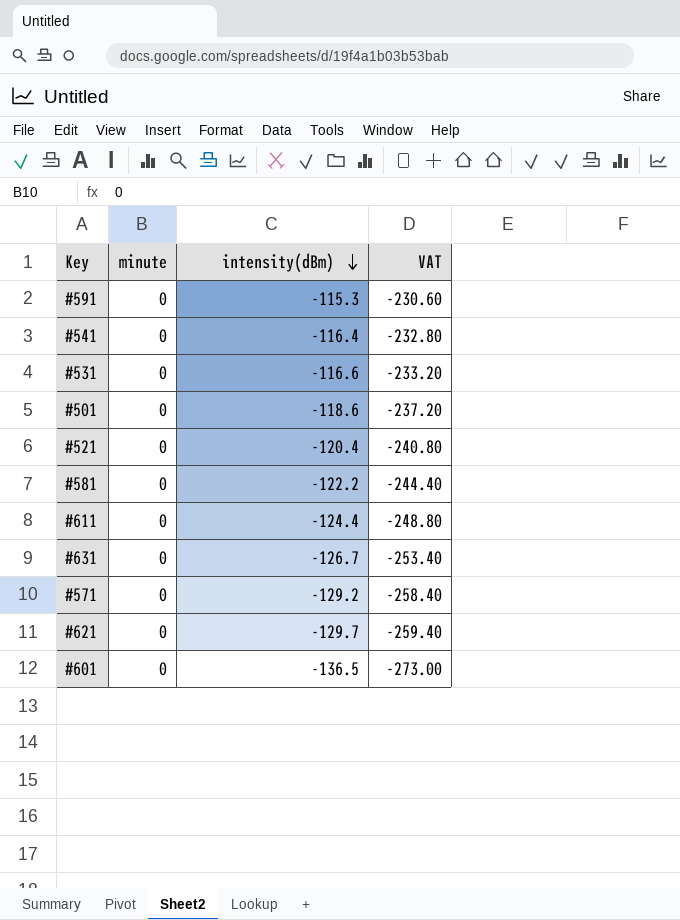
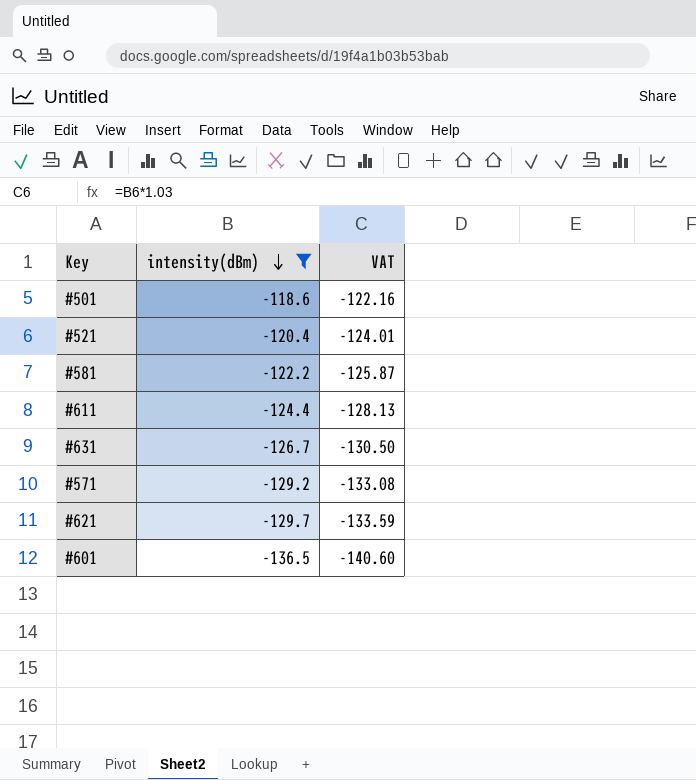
filter: none -> intensity(dBm) <= -118.6
column minute | position: 2 -> none
column VAT | formula: [intensity(dBm)] * 2 -> [intensity(dBm)] * 1.03

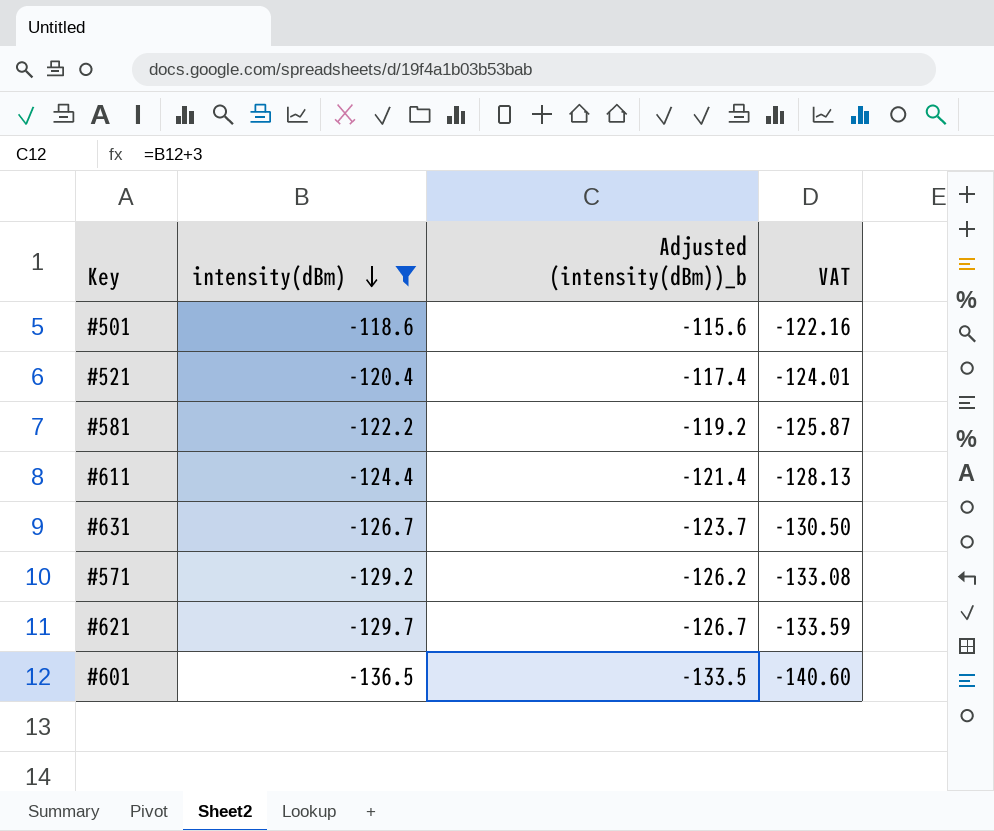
column Adjusted (intensity(dBm))_b | formula: none -> [intensity(dBm)] + 3

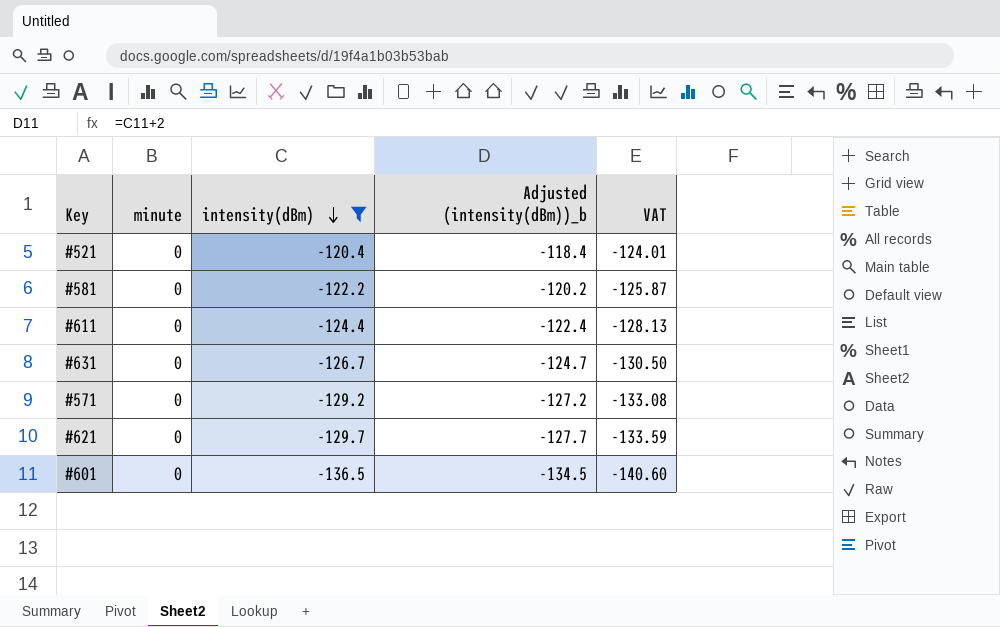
column minute | position: none -> 2
column Adjusted (intensity(dBm))_b | formula: [intensity(dBm)] + 3 -> [intensity(dBm)] + 2
row #501: -118.6 | -115.6 | -122.16 -> none

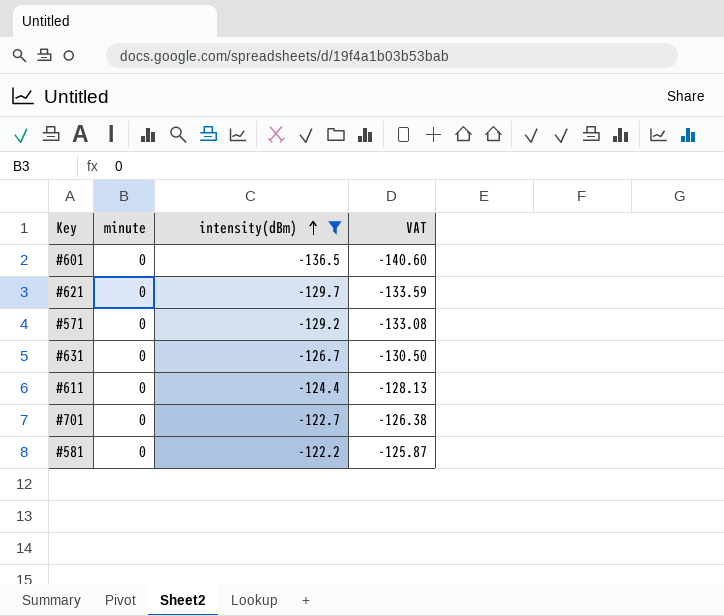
row order: intensity(dBm) descending -> intensity(dBm) ascending
column Adjusted (intensity(dBm))_b | formula: [intensity(dBm)] + 2 -> none
row #521: 0 | -120.4 | -118.4 | -124.01 -> none
row #701: none -> 0 | -122.7 | -126.38

